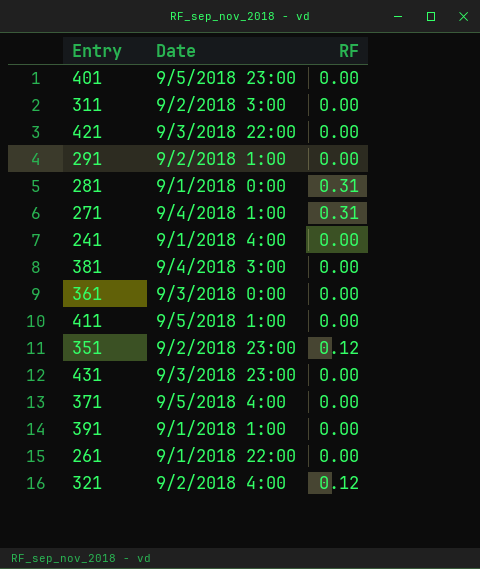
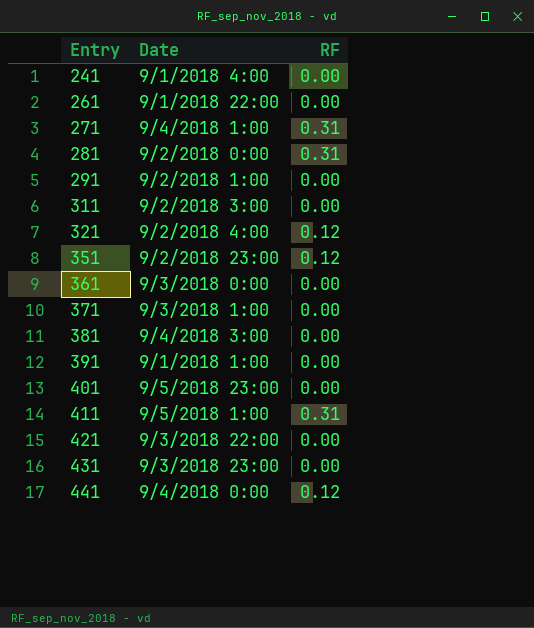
row order: none -> Entry ascending
281 | Date: 9/1/2018 0:00 -> 9/2/2018 0:00
371 | Date: 9/5/2018 4:00 -> 9/3/2018 1:00
411 | RF: 0.00 -> 0.31
row 441: none -> 9/4/2018 0:00 | 0.12

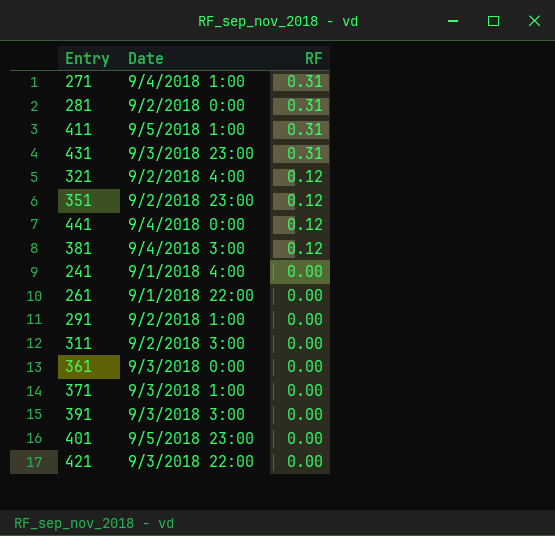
row order: Entry ascending -> RF descending
431 | RF: 0.00 -> 0.31
381 | RF: 0.00 -> 0.12
391 | Date: 9/1/2018 1:00 -> 9/3/2018 3:00

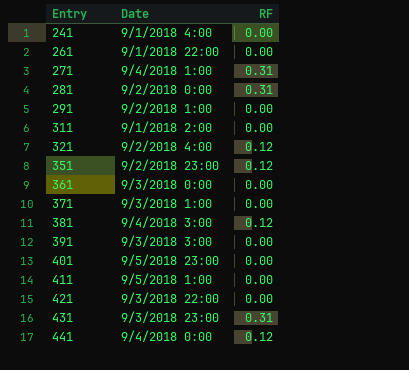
row order: RF descending -> Entry ascending
311 | Date: 9/2/2018 3:00 -> 9/1/2018 2:00
411 | RF: 0.31 -> 0.00

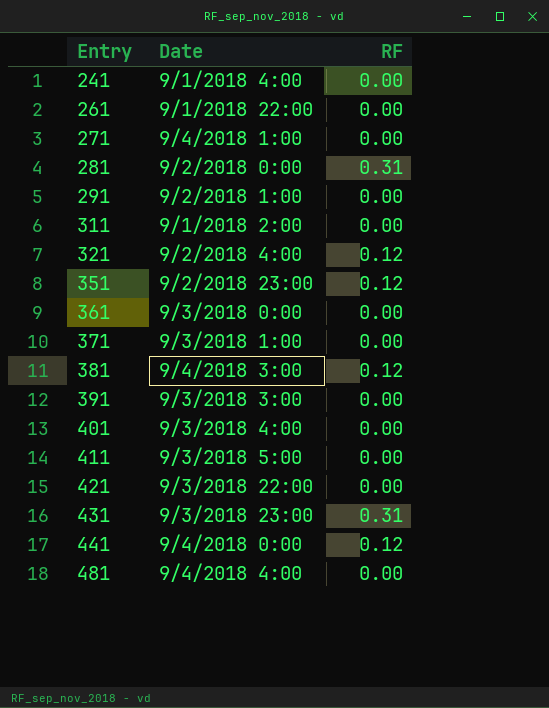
271 | RF: 0.31 -> 0.00
401 | Date: 9/5/2018 23:00 -> 9/3/2018 4:00
411 | Date: 9/5/2018 1:00 -> 9/3/2018 5:00
row 481: none -> 9/4/2018 4:00 | 0.00

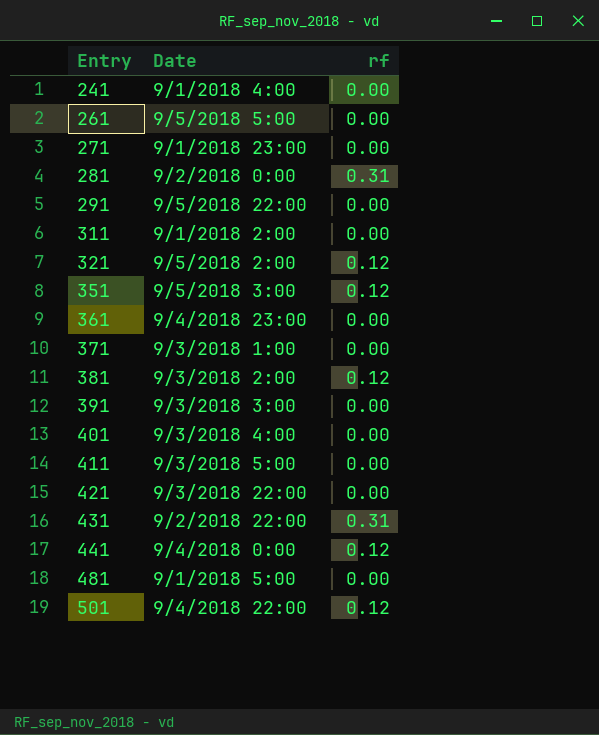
column name: RF -> rf
261 | Date: 9/1/2018 22:00 -> 9/5/2018 5:00
271 | Date: 9/4/2018 1:00 -> 9/1/2018 23:00
291 | Date: 9/2/2018 1:00 -> 9/5/2018 22:00
321 | Date: 9/2/2018 4:00 -> 9/5/2018 2:00
351 | Date: 9/2/2018 23:00 -> 9/5/2018 3:00
361 | Date: 9/3/2018 0:00 -> 9/4/2018 23:00
381 | Date: 9/4/2018 3:00 -> 9/3/2018 2:00
431 | Date: 9/3/2018 23:00 -> 9/2/2018 22:00
481 | Date: 9/4/2018 4:00 -> 9/1/2018 5:00
row 501: none -> 9/4/2018 22:00 | 0.12

